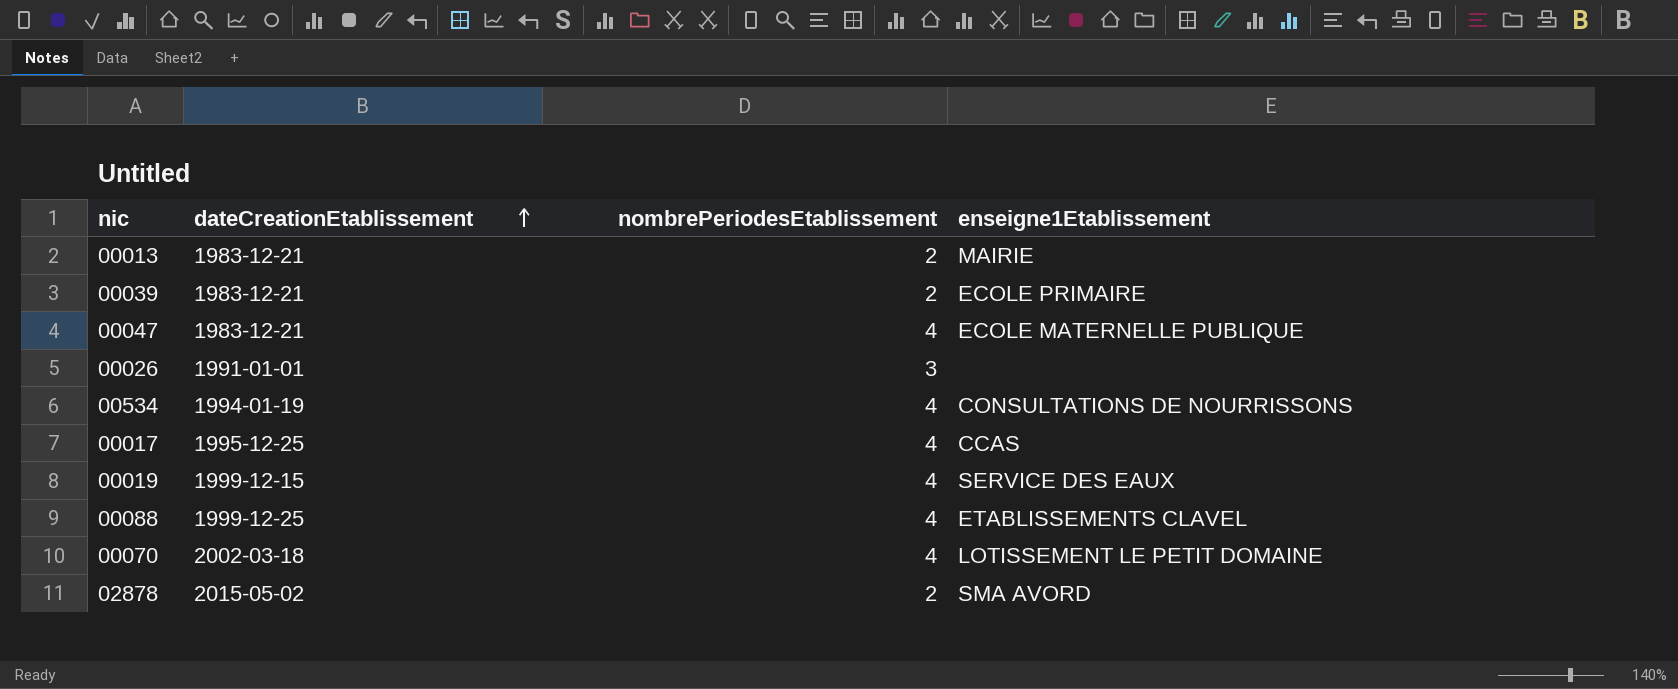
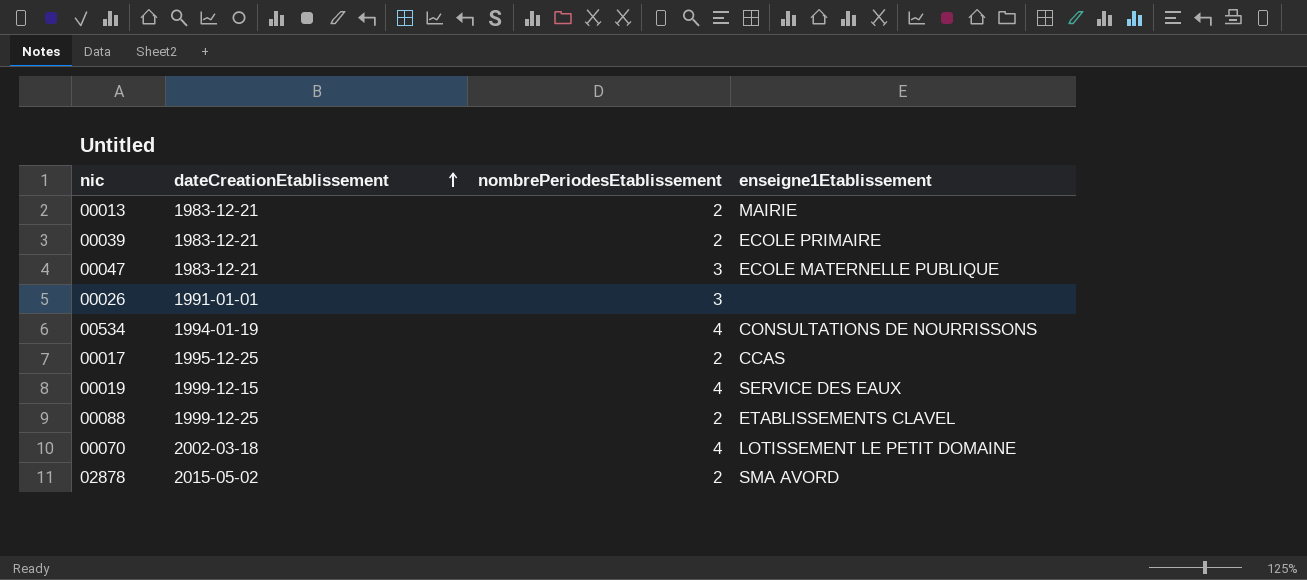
00047 | nombrePeriodesEtablissement: 4 -> 3
00017 | nombrePeriodesEtablissement: 4 -> 2
00088 | nombrePeriodesEtablissement: 4 -> 2

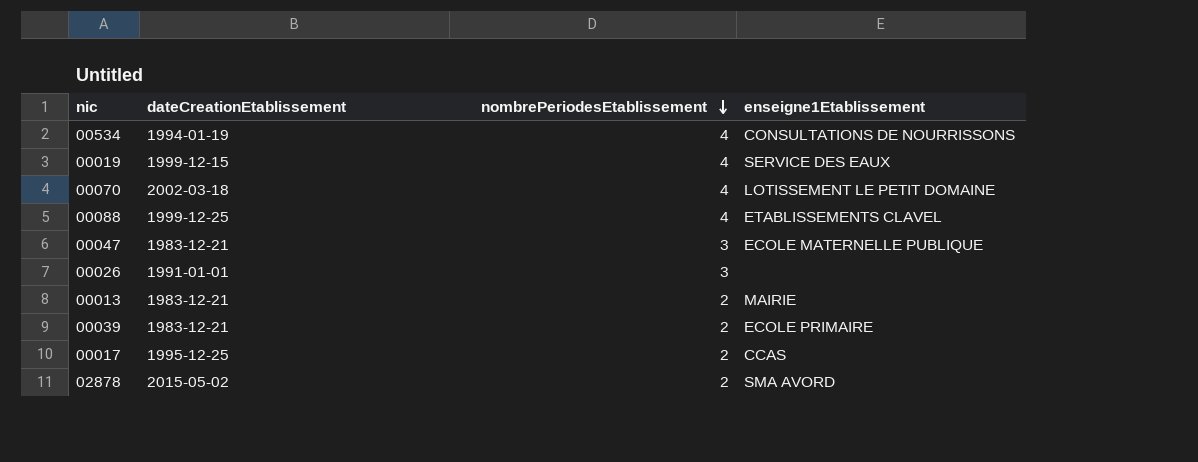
row order: dateCreationEtablissement ascending -> nombrePeriodesEtablissement descending
00088 | nombrePeriodesEtablissement: 2 -> 4

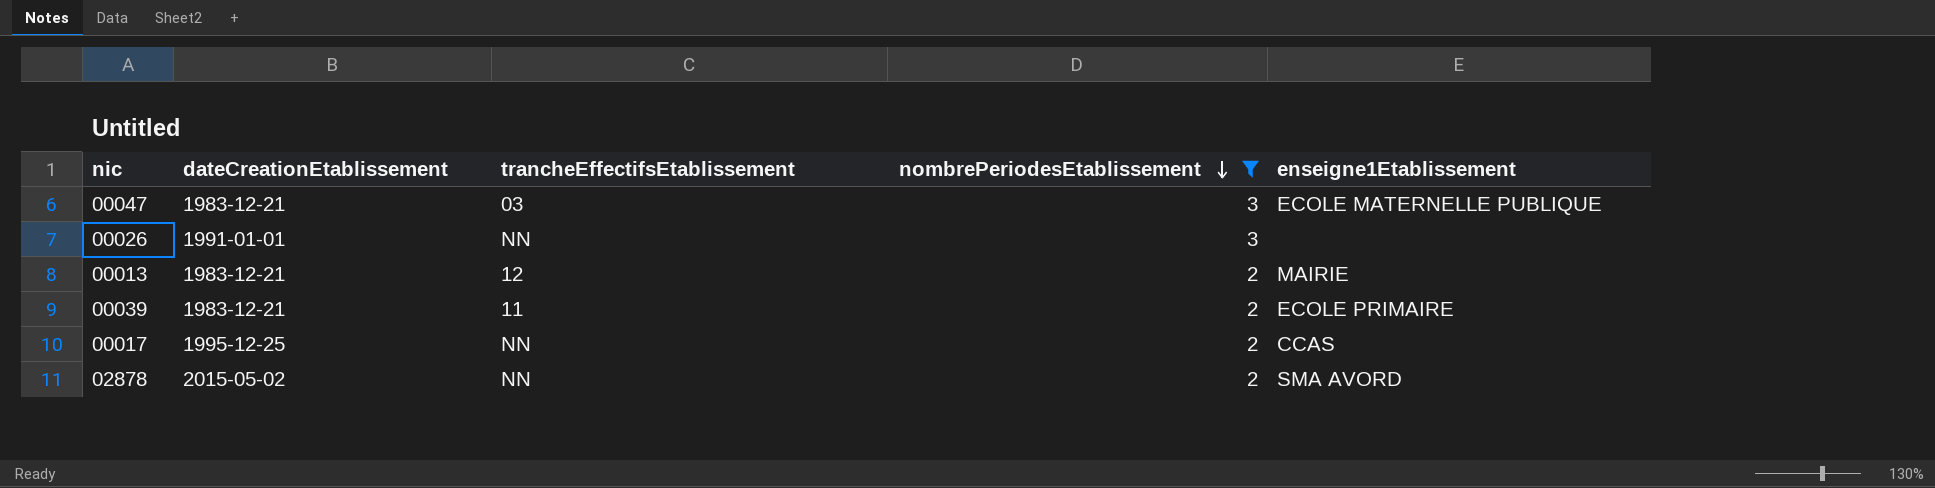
filter: none -> nombrePeriodesEtablissement != 4
column trancheEffectifsEtablissement | position: none -> 3

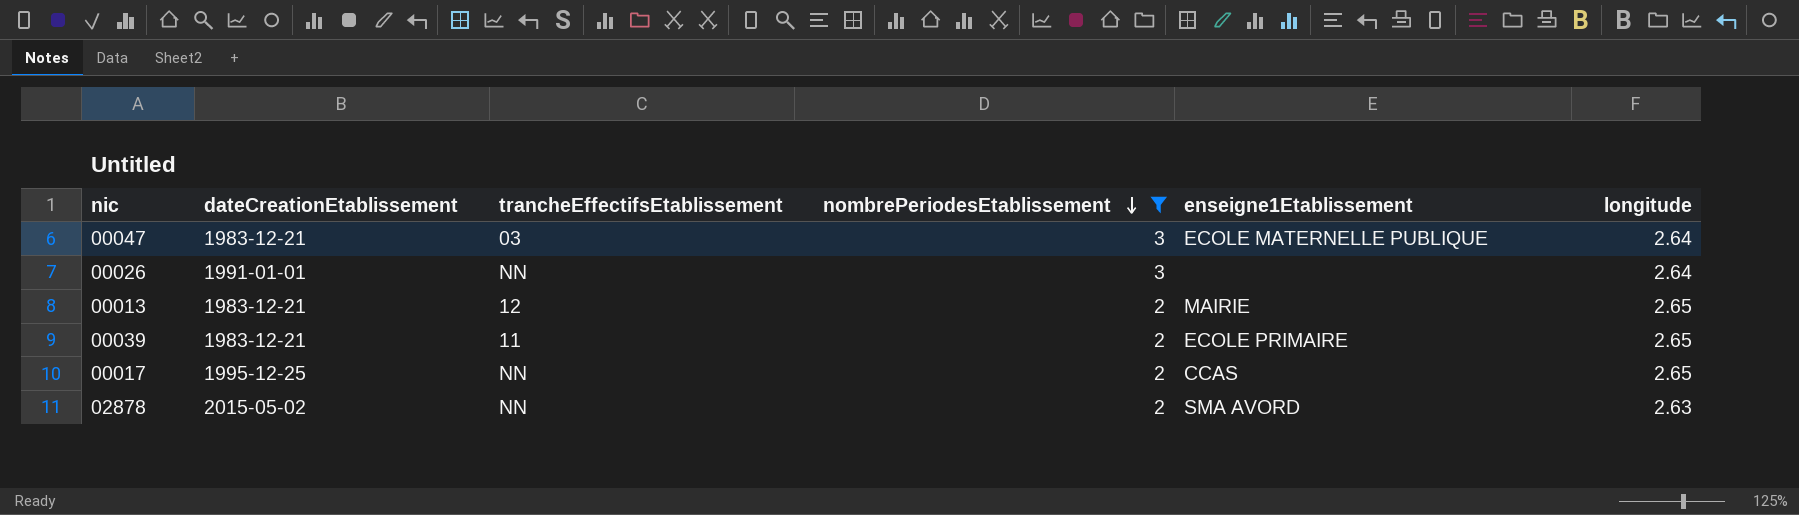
column longitude | position: none -> 6

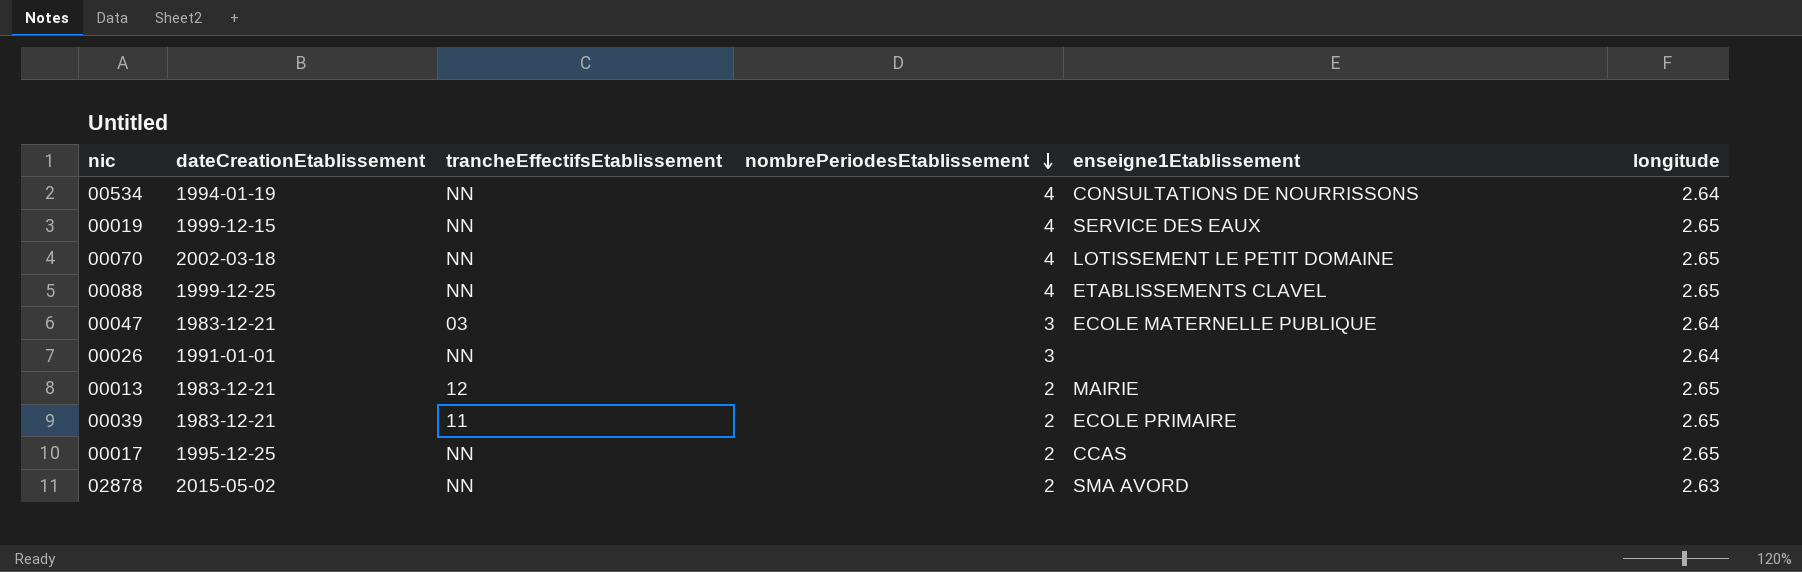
filter: nombrePeriodesEtablissement != 4 -> none

